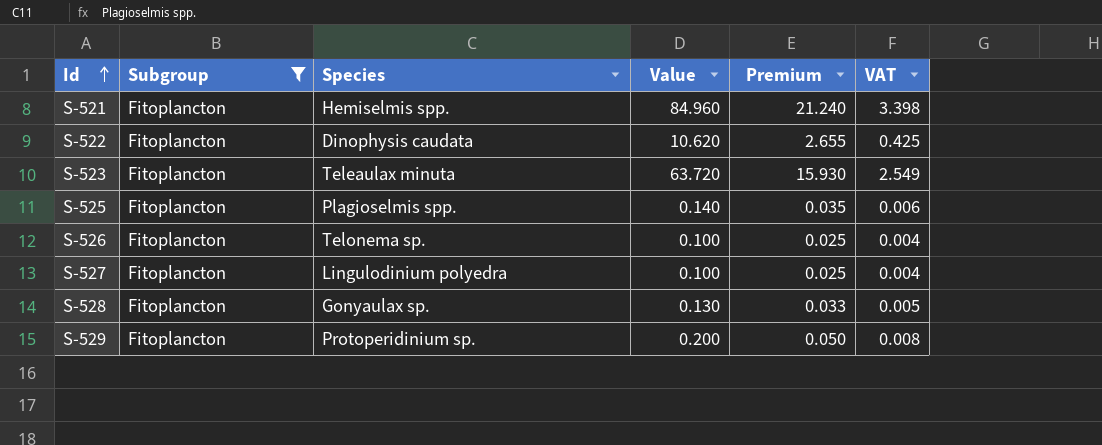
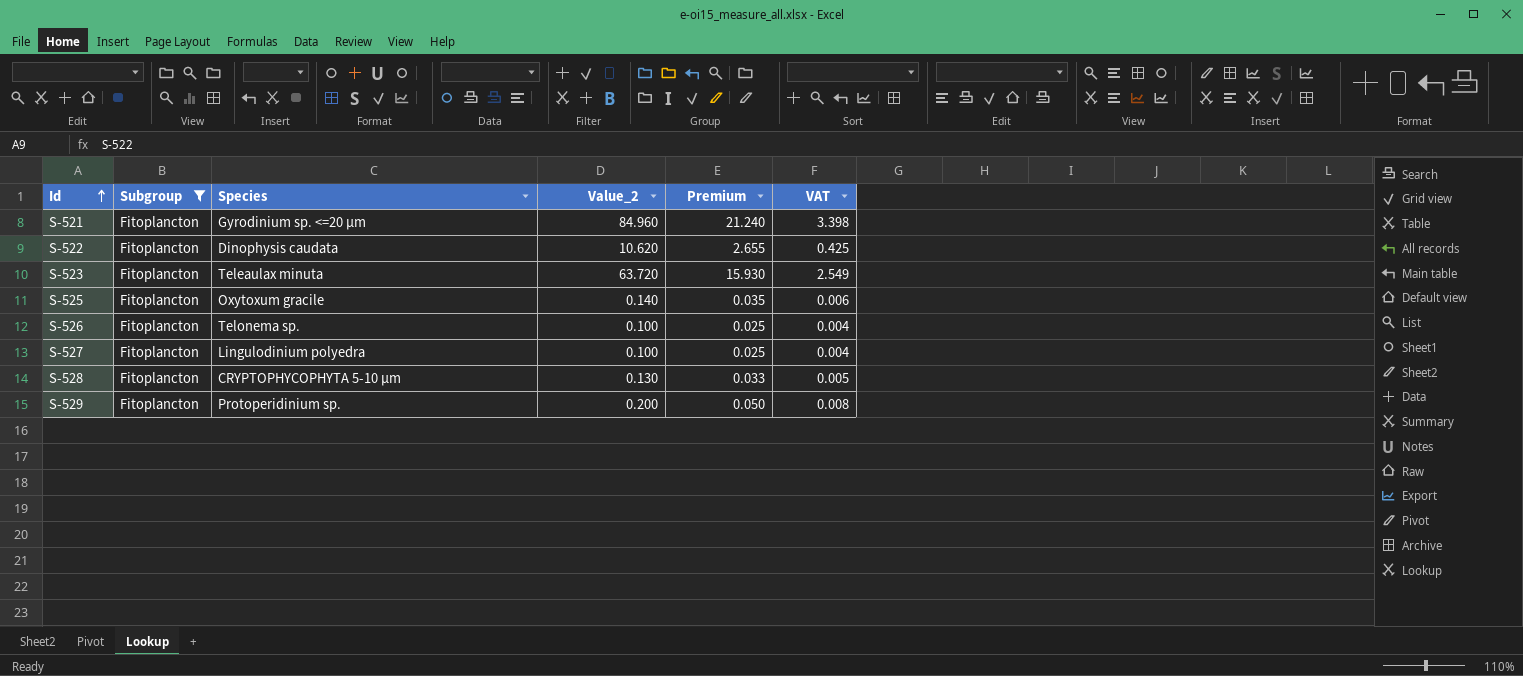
column name: Value -> Value_2
S-521 | Species: Hemiselmis spp. -> Gyrodinium sp. <=20 µm
S-525 | Species: Plagioselmis spp. -> Oxytoxum gracile
S-528 | Species: Gonyaulax sp. -> CRYPTOPHYCOPHYTA 5-10 µm

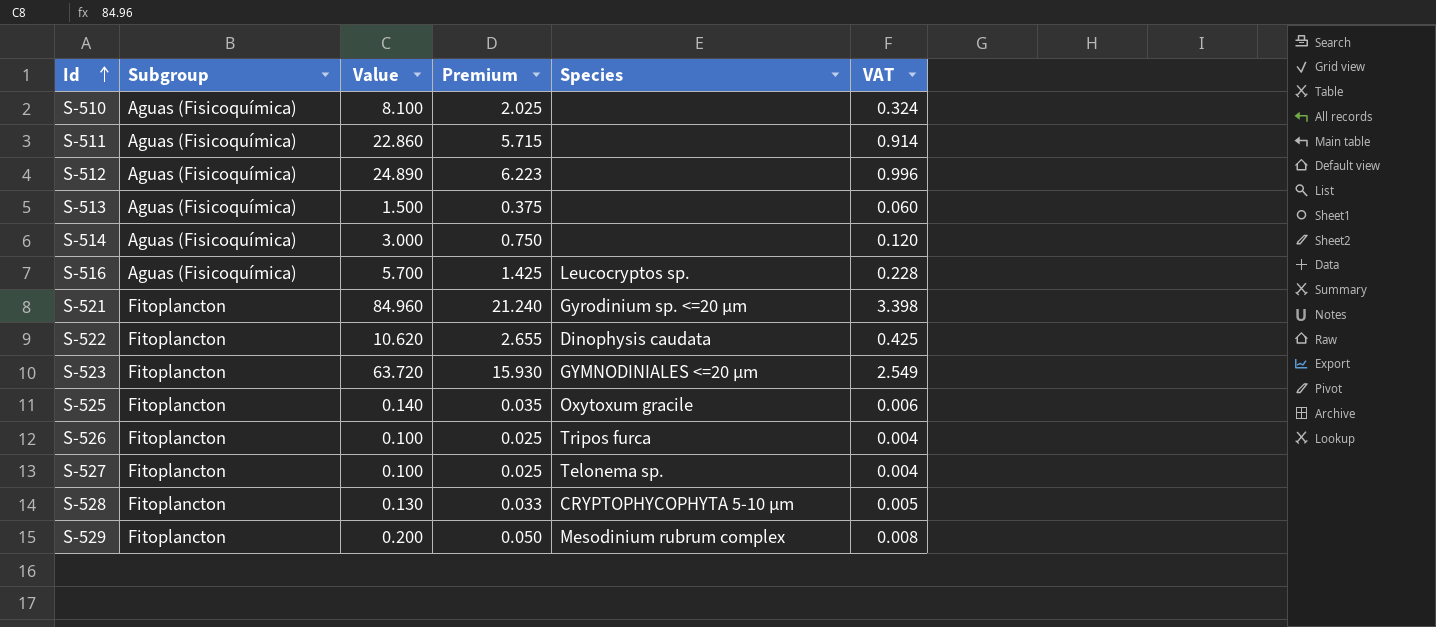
filter: Subgroup = Fitoplancton -> none
column name: Value_2 -> Value
column Species | position: 3 -> 5
S-523 | Species: Teleaulax minuta -> GYMNODINIALES <=20 µm
S-526 | Species: Telonema sp. -> Tripos furca
S-527 | Species: Lingulodinium polyedra -> Telonema sp.
S-529 | Species: Protoperidinium sp. -> Mesodinium rubrum complex

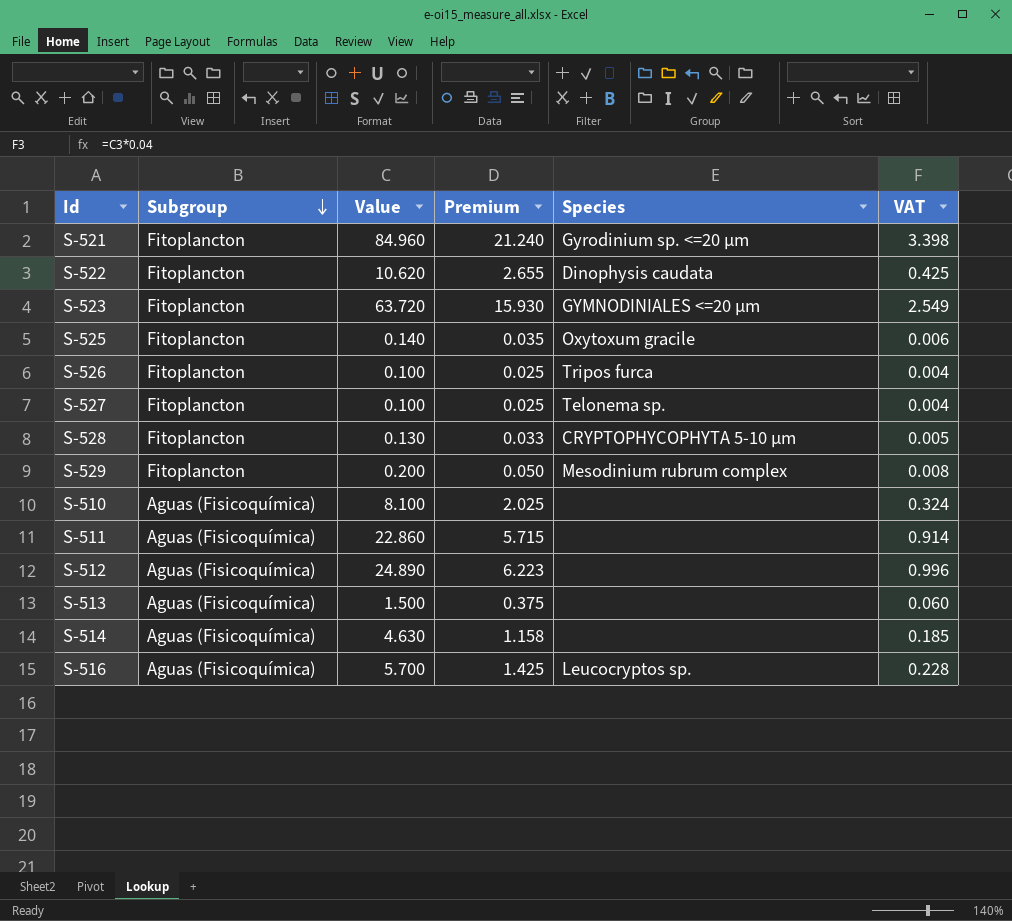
row order: Id ascending -> Subgroup descending
S-514 | Value: 3.000 -> 4.630
S-514 | Premium: 0.750 -> 1.158
S-514 | VAT: 0.120 -> 0.185

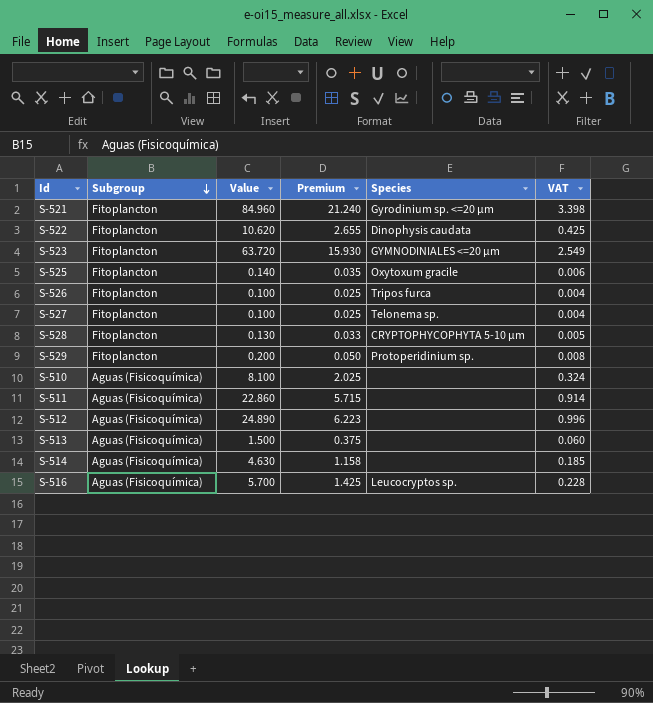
S-529 | Species: Mesodinium rubrum complex -> Protoperidinium sp.

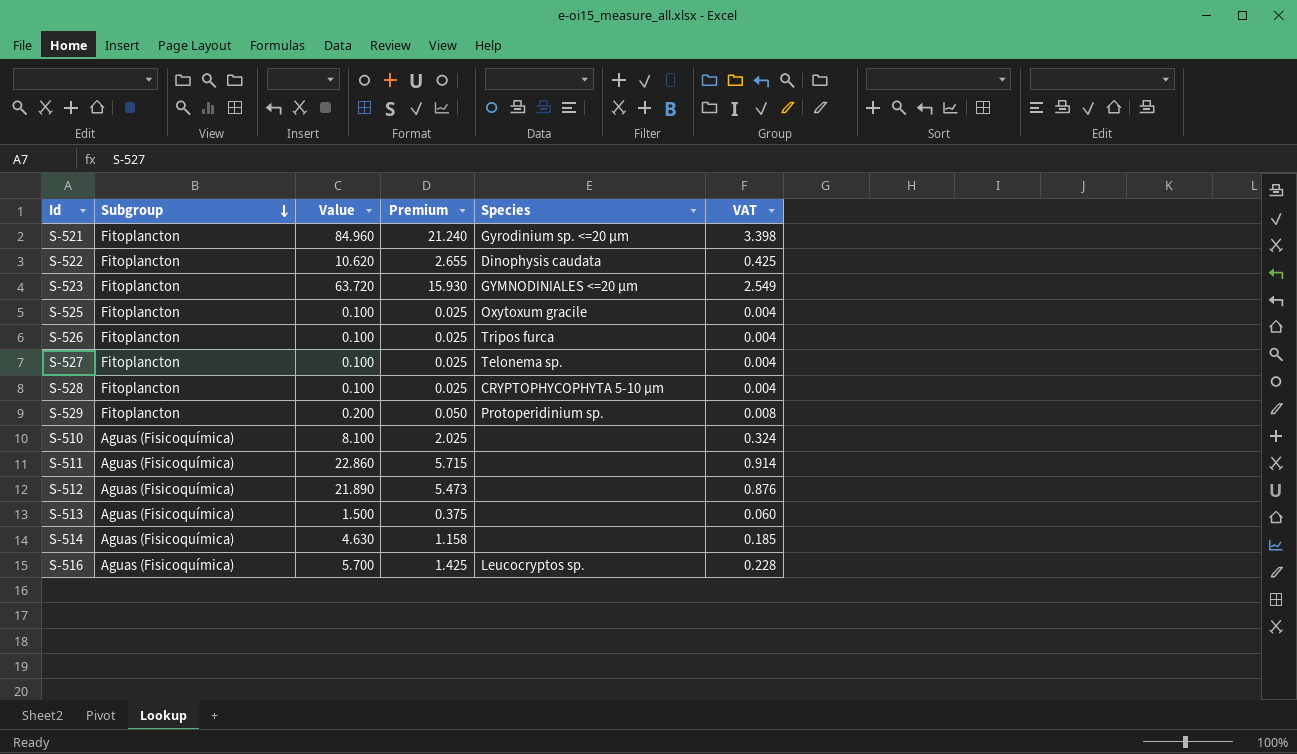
S-525 | Value: 0.140 -> 0.100
S-525 | Premium: 0.035 -> 0.025
S-525 | VAT: 0.006 -> 0.004
S-528 | Value: 0.130 -> 0.100
S-528 | Premium: 0.033 -> 0.025
S-528 | VAT: 0.005 -> 0.004
S-512 | Value: 24.890 -> 21.890
S-512 | Premium: 6.223 -> 5.473
S-512 | VAT: 0.996 -> 0.876

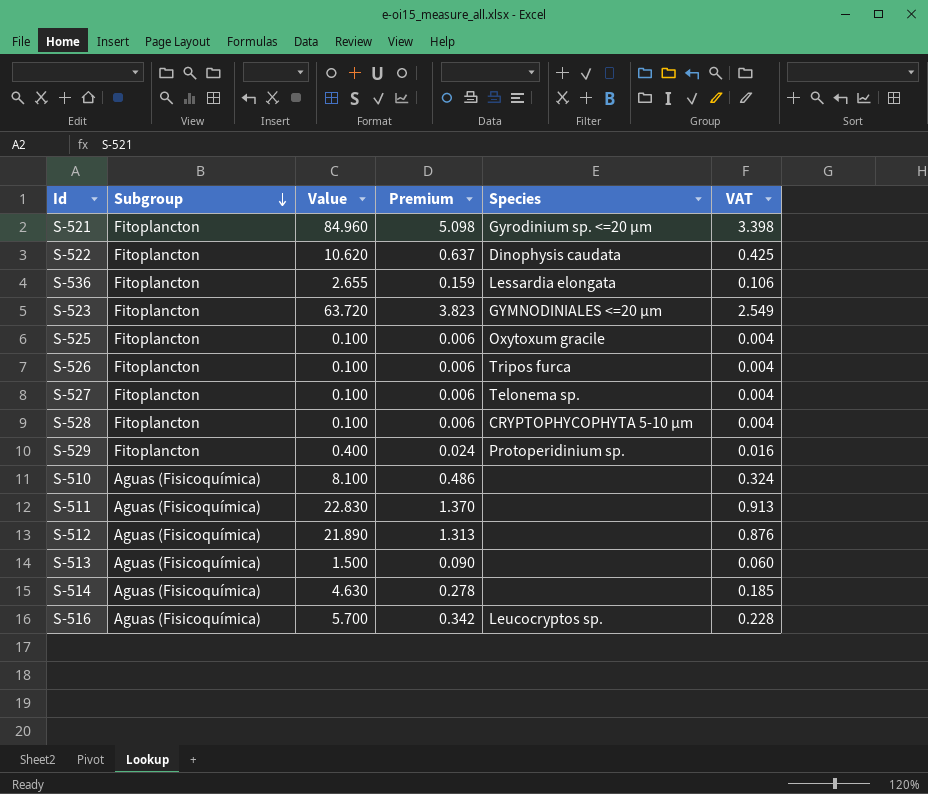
column Premium | formula: [Value] * 0.25 -> [Value] * 0.06
row S-536: none -> Fitoplancton | 2.655 | 0.159 | Lessardia elongata | 0.106
S-529 | Value: 0.200 -> 0.400
S-529 | VAT: 0.008 -> 0.016
S-511 | Value: 22.860 -> 22.830
S-511 | VAT: 0.914 -> 0.913

